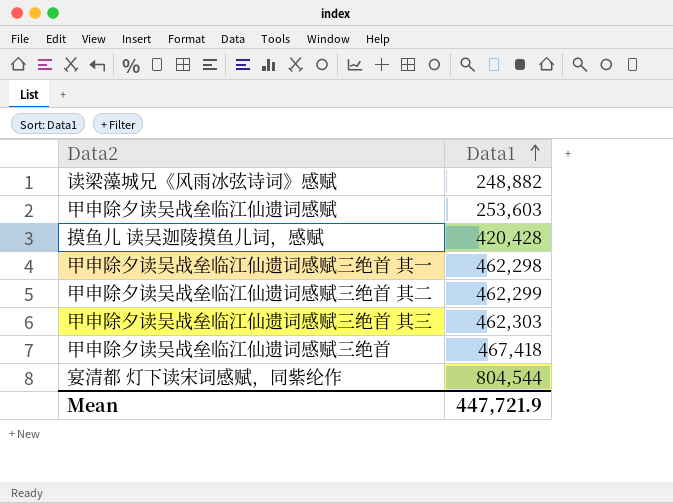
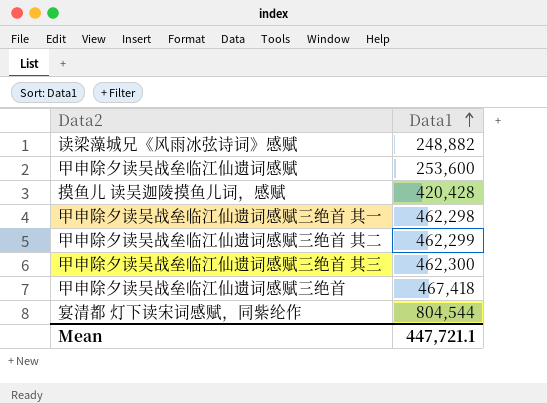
甲申除夕读吴战垒临江仙遗词感赋 | Data1: 253,603 -> 253,600
甲申除夕读吴战垒临江仙遗词感赋三绝首 其三 | Data1: 462,303 -> 462,300
Mean | Data1: 447,721.9 -> 447,721.1

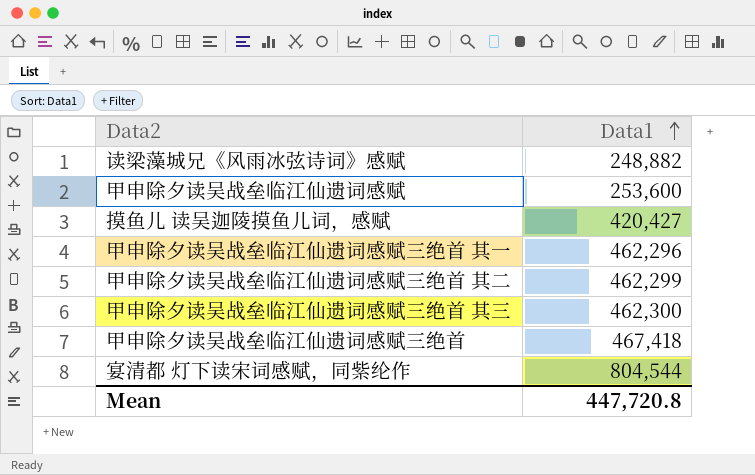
摸鱼儿 读吴迦陵摸鱼儿词，感赋 | Data1: 420,428 -> 420,427
甲申除夕读吴战垒临江仙遗词感赋三绝首 其一 | Data1: 462,298 -> 462,296
Mean | Data1: 447,721.1 -> 447,720.8

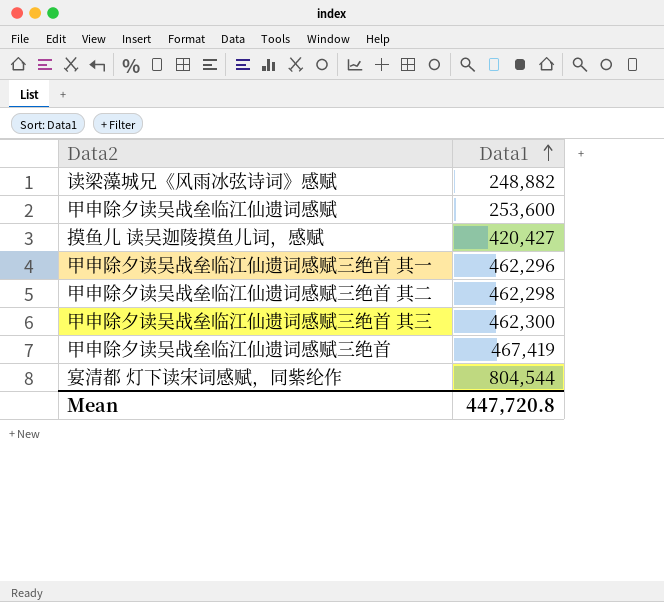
甲申除夕读吴战垒临江仙遗词感赋三绝首 其二 | Data1: 462,299 -> 462,298
甲申除夕读吴战垒临江仙遗词感赋三绝首 | Data1: 467,418 -> 467,419

